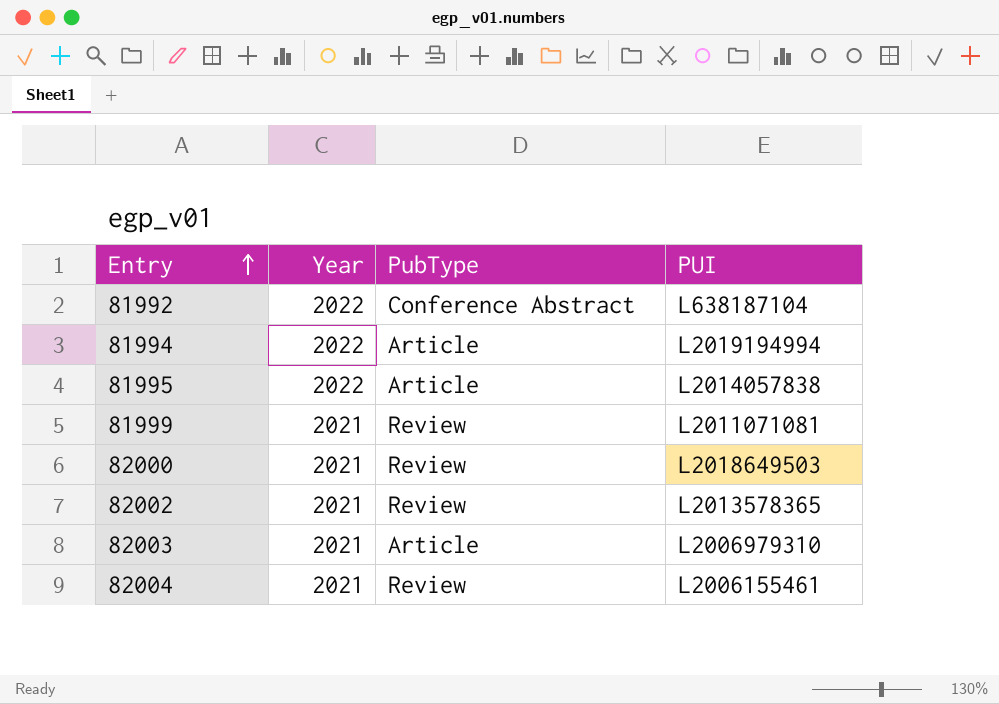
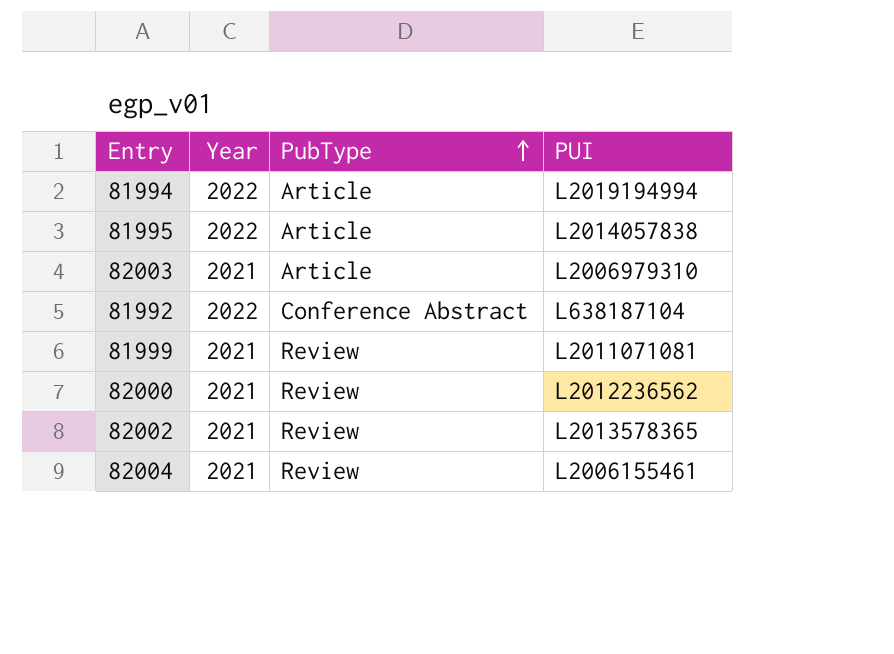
row order: Entry ascending -> PubType ascending
82000 | PUI: L2018649503 -> L2012236562

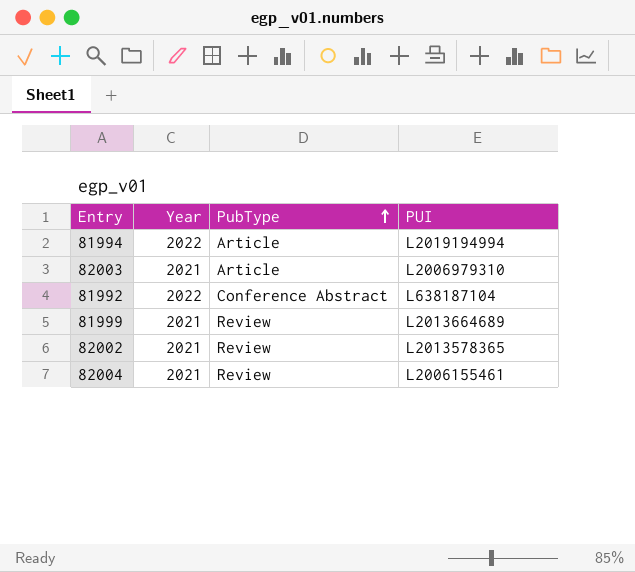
row 81995: 2022 | Article | L2014057838 -> none
row 82000: 2021 | Review | L2012236562 -> none
81999 | PUI: L2011071081 -> L2013664689

